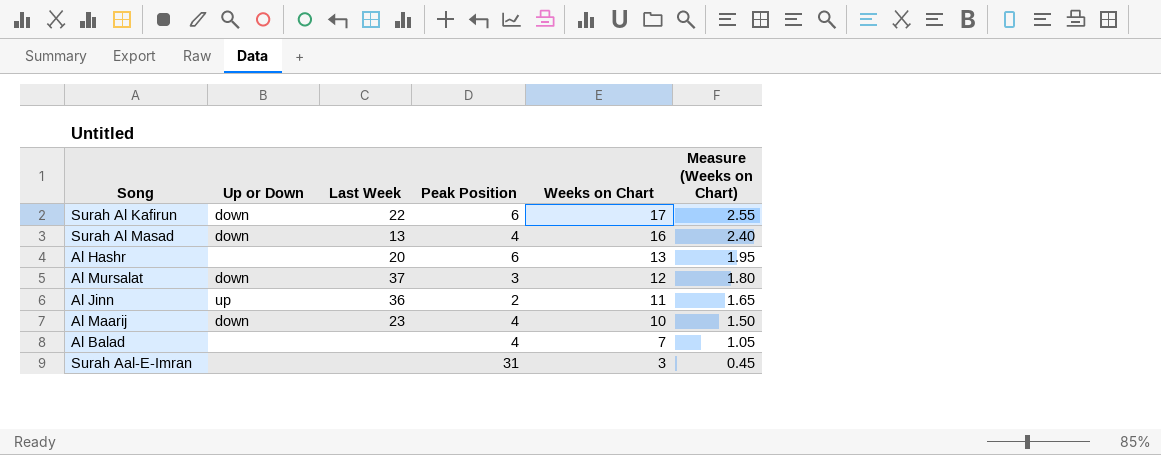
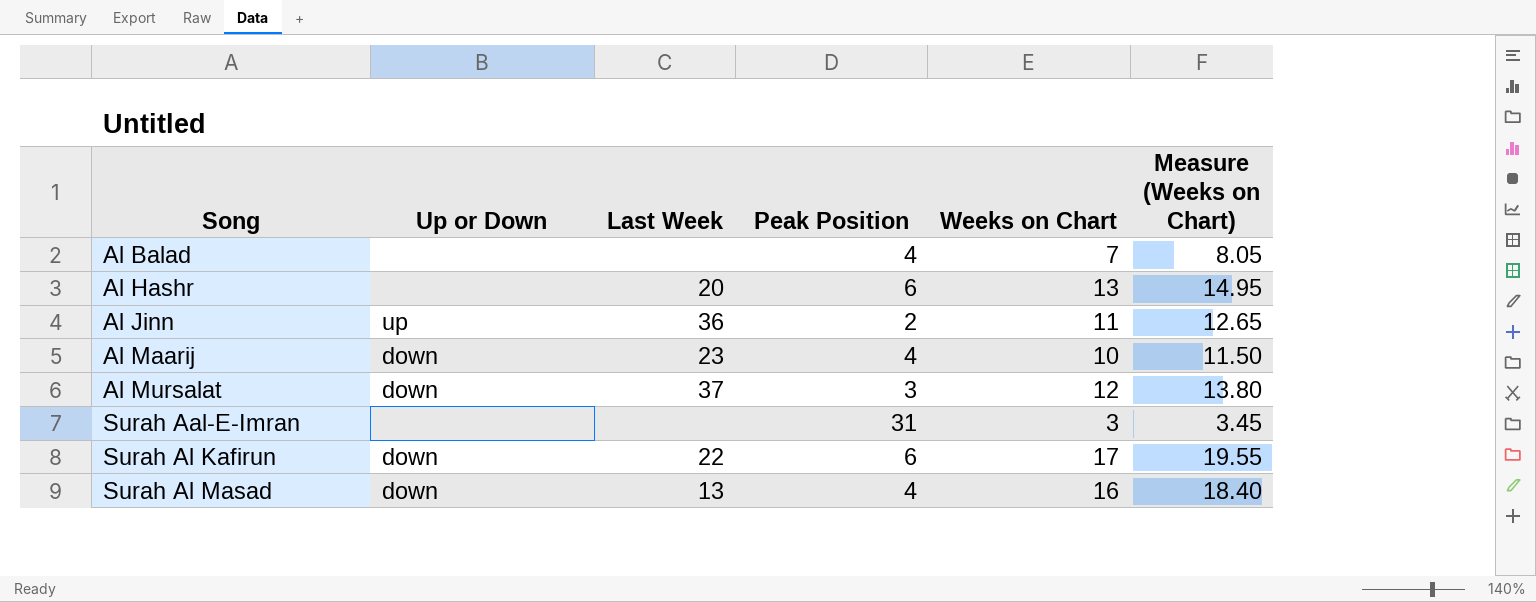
row order: Weeks on Chart descending -> Song ascending
column Measure (Weeks on Chart) | formula: [Weeks on Chart] * 0.15 -> [Weeks on Chart] * 1.15

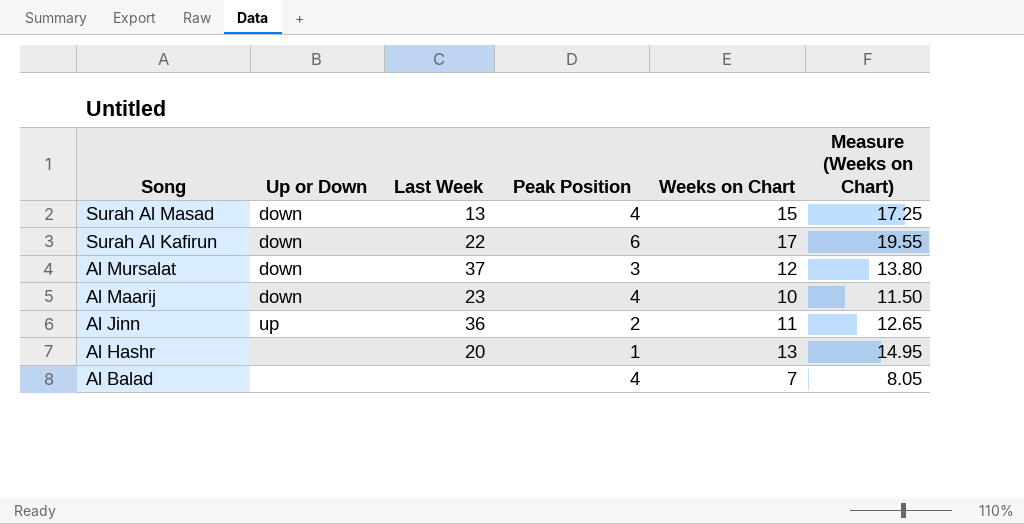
row order: Song ascending -> Song descending
row Surah Aal-E-Imran: none | none | 31 | 3 | 3.45 -> none
Surah Al Masad | Weeks on Chart: 16 -> 15
Surah Al Masad | Measure (Weeks on Chart): 18.40 -> 17.25
Al Hashr | Peak Position: 6 -> 1

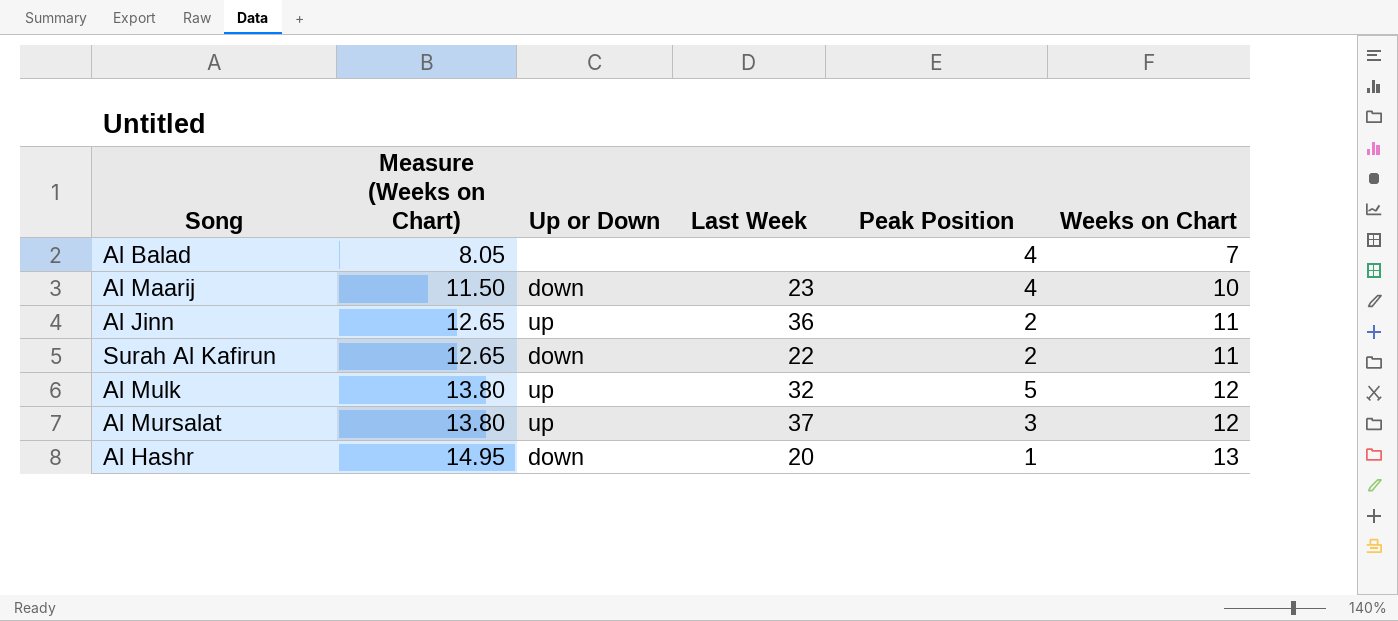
row order: Song descending -> Measure (Weeks on Chart) ascending
column Measure (Weeks on Chart) | position: 6 -> 2
row Surah Al Masad: down | 13 | 4 | 15 | 17.25 -> none
Surah Al Kafirun | Measure (Weeks on Chart): 19.55 -> 12.65
Surah Al Kafirun | Peak Position: 6 -> 2
Surah Al Kafirun | Weeks on Chart: 17 -> 11
row Al Mulk: none -> 13.80 | up | 32 | 5 | 12
Al Mursalat | Up or Down: down -> up
Al Hashr | Up or Down: none -> down

